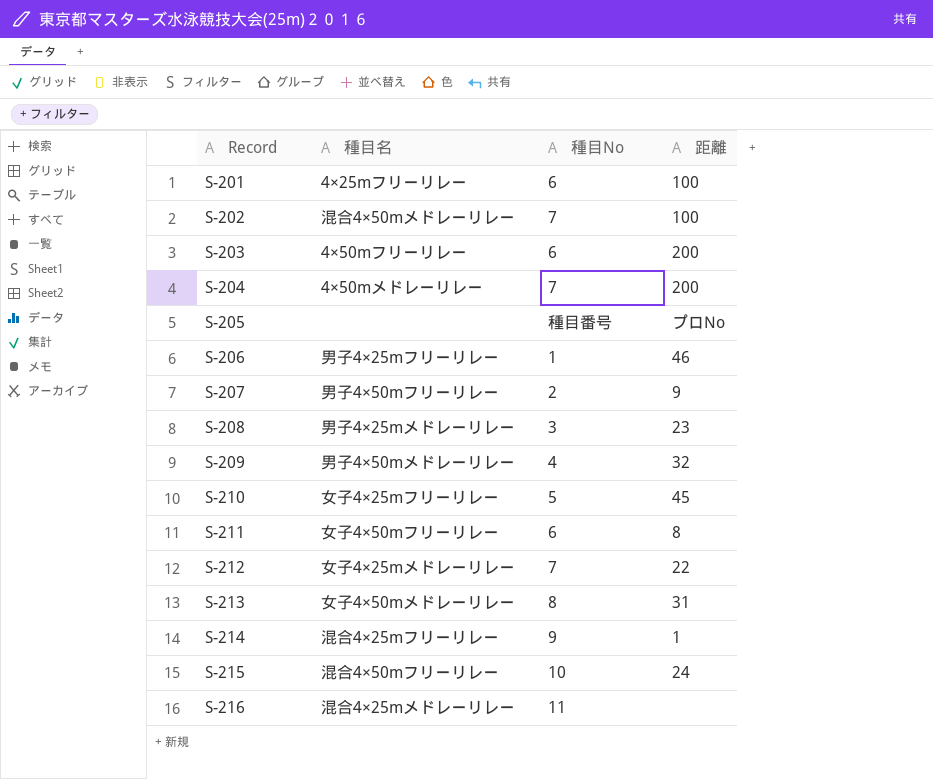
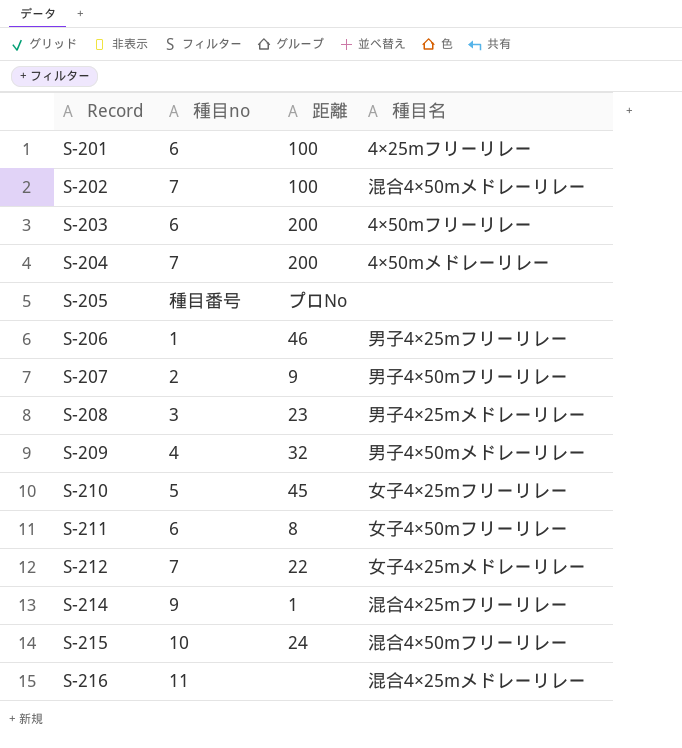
column name: 種目No -> 種目no
column 種目名 | position: 2 -> 4
row S-213: 女子4×50mメドレーリレー | 8 | 31 -> none

